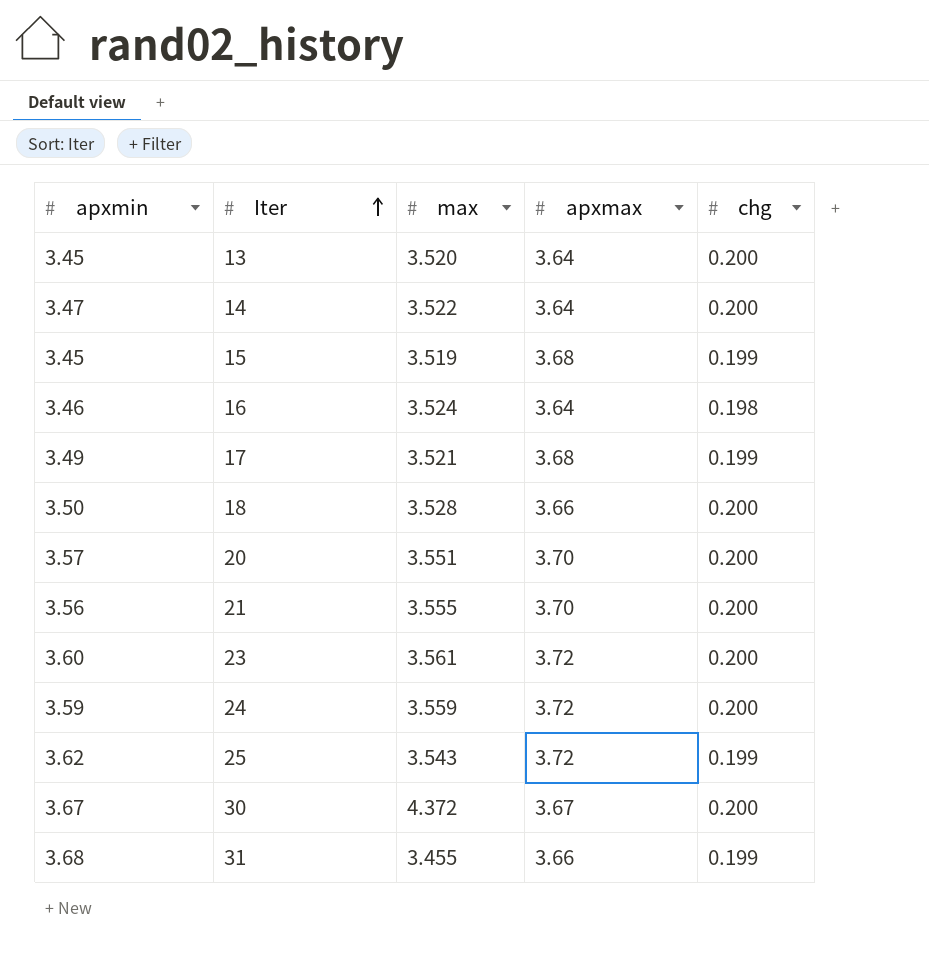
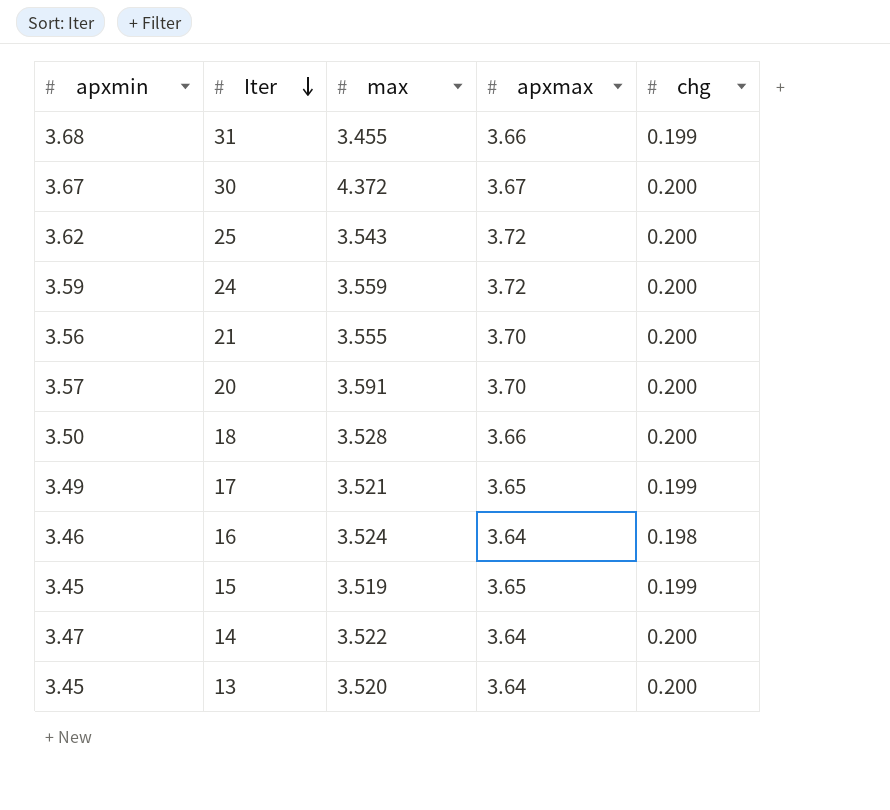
row order: Iter ascending -> Iter descending
row 23: 3.60 | 3.561 | 3.72 | 0.200 -> none
25 | chg: 0.199 -> 0.200
20 | max: 3.551 -> 3.591
17 | apxmax: 3.68 -> 3.65
15 | apxmax: 3.68 -> 3.65

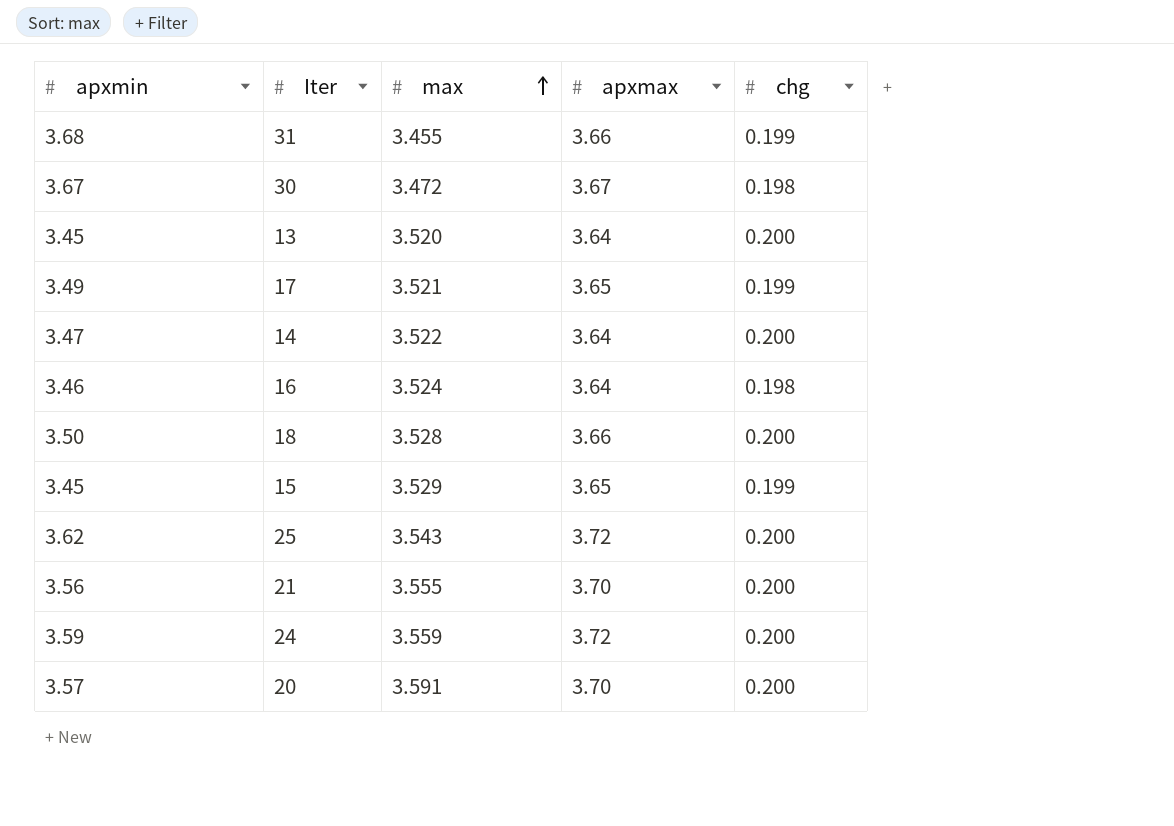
row order: Iter descending -> max ascending
30 | max: 4.372 -> 3.472
30 | chg: 0.200 -> 0.198
15 | max: 3.519 -> 3.529

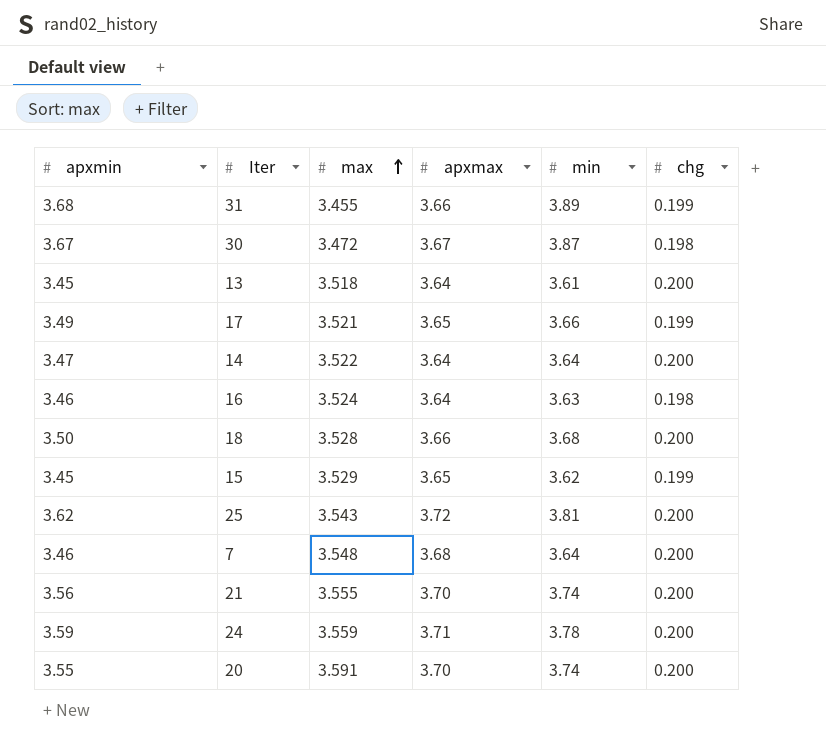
column min | position: none -> 5
13 | max: 3.520 -> 3.518
row 7: none -> 3.46 | 3.548 | 3.68 | 3.64 | 0.200
24 | apxmax: 3.72 -> 3.71
20 | apxmin: 3.57 -> 3.55

